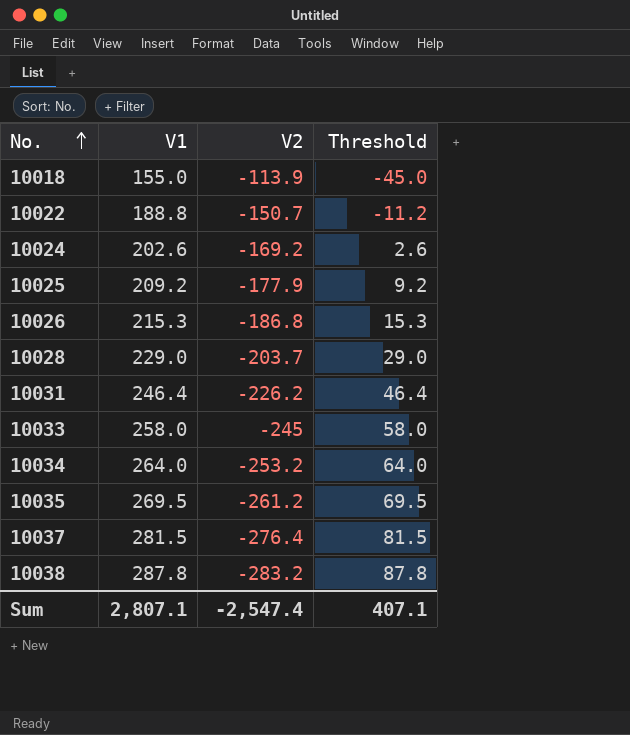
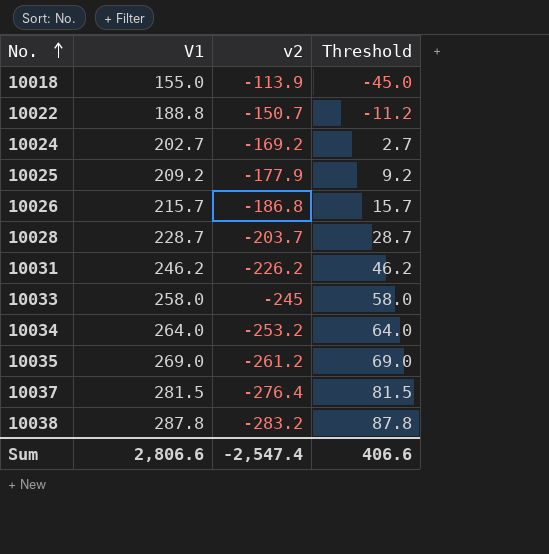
column name: V2 -> v2
10024 | V1: 202.6 -> 202.7
10024 | Threshold: 2.6 -> 2.7
10026 | V1: 215.3 -> 215.7
10026 | Threshold: 15.3 -> 15.7
10028 | V1: 229.0 -> 228.7
10028 | Threshold: 29.0 -> 28.7
10031 | V1: 246.4 -> 246.2
10031 | Threshold: 46.4 -> 46.2
10035 | V1: 269.5 -> 269.0
10035 | Threshold: 69.5 -> 69.0
Sum | V1: 2,807.1 -> 2,806.6
Sum | Threshold: 407.1 -> 406.6

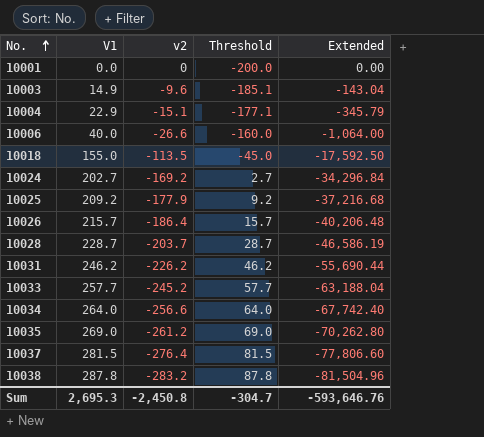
column Extended | formula: none -> [V1] * [v2]
row 10022: 188.8 | -150.7 | -11.2 -> none
row 10001: none -> 0.0 | 0 | -200.0 | 0.00
row 10003: none -> 14.9 | -9.6 | -185.1 | -143.04
row 10004: none -> 22.9 | -15.1 | -177.1 | -345.79
row 10006: none -> 40.0 | -26.6 | -160.0 | -1,064.00
10018 | v2: -113.9 -> -113.5
10026 | v2: -186.8 -> -186.4
10033 | V1: 258.0 -> 257.7
10033 | v2: -245 -> -245.2
10033 | Threshold: 58.0 -> 57.7
10034 | v2: -253.2 -> -256.6
Sum | V1: 2,806.6 -> 2,695.3
Sum | v2: -2,547.4 -> -2,450.8
Sum | Threshold: 406.6 -> -304.7

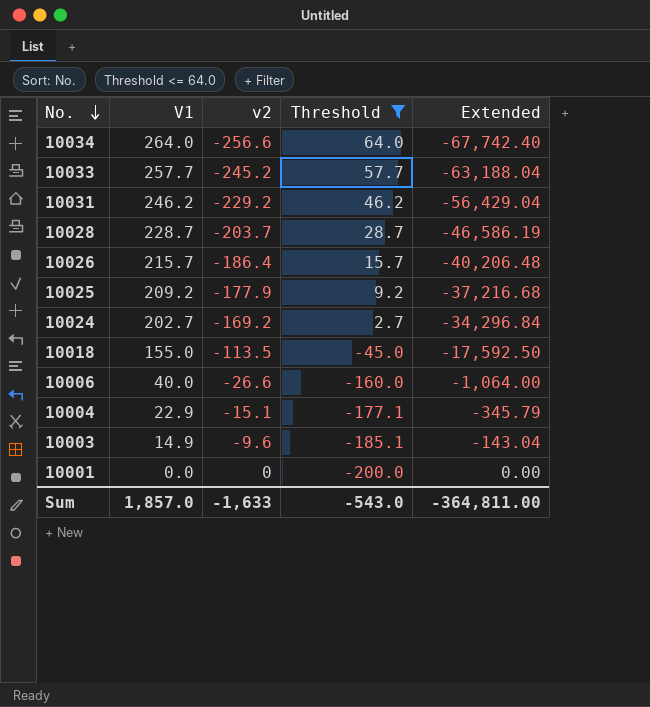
filter: none -> Threshold <= 64.0
row order: No. ascending -> No. descending
10031 | v2: -226.2 -> -229.2
10031 | Extended: -55,690.44 -> -56,429.04
Sum | V1: 2,695.3 -> 1,857.0
Sum | v2: -2,450.8 -> -1,633
Sum | Threshold: -304.7 -> -543.0
Sum | Extended: -593,646.76 -> -364,811.00

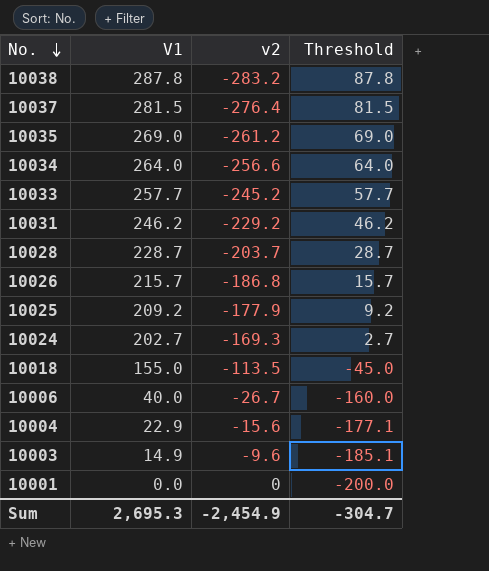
filter: Threshold <= 64.0 -> none
column Extended | formula: [V1] * [v2] -> none
10026 | v2: -186.4 -> -186.8
10024 | v2: -169.2 -> -169.3
10006 | v2: -26.6 -> -26.7
10004 | v2: -15.1 -> -15.6
Sum | V1: 1,857.0 -> 2,695.3
Sum | v2: -1,633 -> -2,454.9
Sum | Threshold: -543.0 -> -304.7

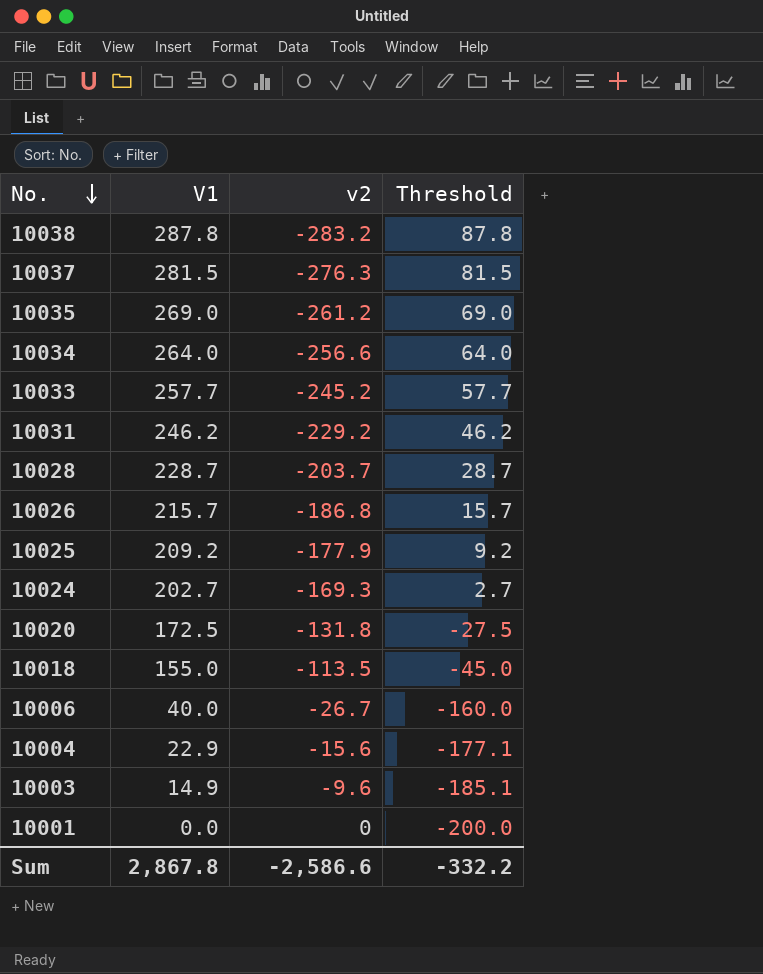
10037 | v2: -276.4 -> -276.3
row 10020: none -> 172.5 | -131.8 | -27.5
Sum | V1: 2,695.3 -> 2,867.8
Sum | v2: -2,454.9 -> -2,586.6
Sum | Threshold: -304.7 -> -332.2

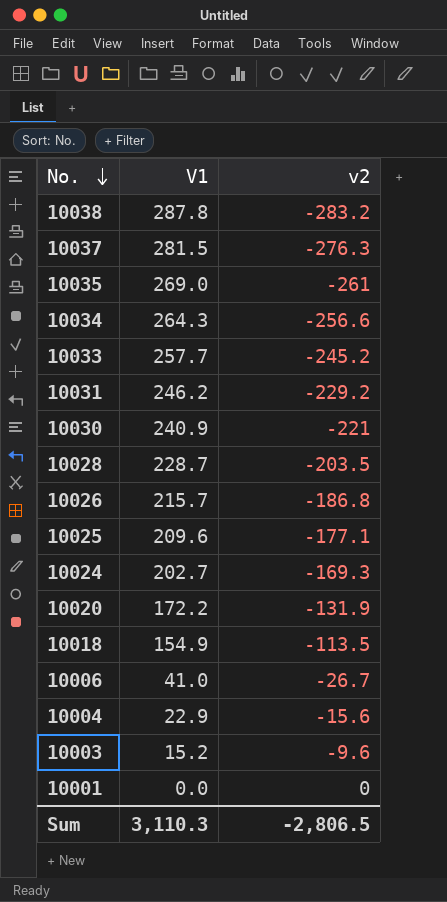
column Threshold | formula: [V1] - 200 -> none
10035 | v2: -261.2 -> -261
10034 | V1: 264.0 -> 264.3
row 10030: none -> 240.9 | -221
10028 | v2: -203.7 -> -203.5
10025 | V1: 209.2 -> 209.6
10025 | v2: -177.9 -> -177.1
10020 | V1: 172.5 -> 172.2
10020 | v2: -131.8 -> -131.9
10018 | V1: 155.0 -> 154.9
10006 | V1: 40.0 -> 41.0
10003 | V1: 14.9 -> 15.2
Sum | V1: 2,867.8 -> 3,110.3
Sum | v2: -2,586.6 -> -2,806.5

